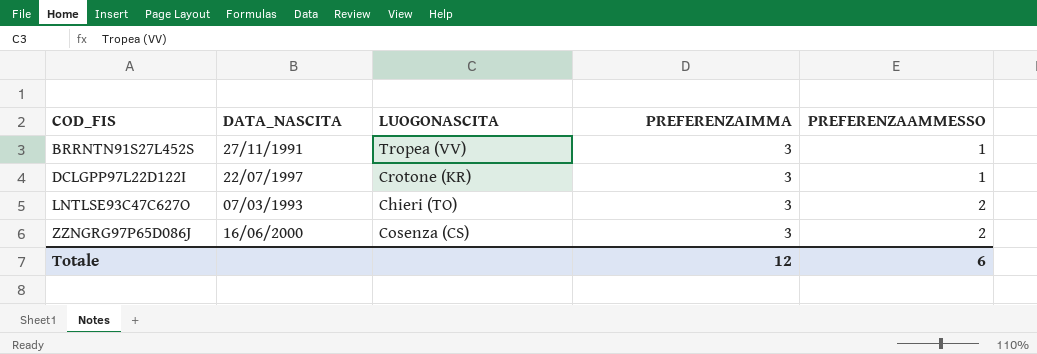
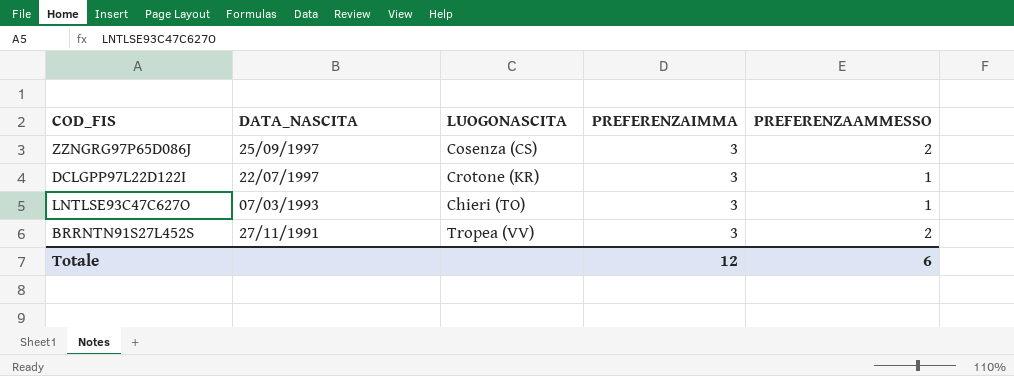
row order: COD_FIS ascending -> DATA_NASCITA descending
ZZNGRG97P65D086J | DATA_NASCITA: 16/06/2000 -> 25/09/1997
LNTLSE93C47C627O | PREFERENZAAMMESSO: 2 -> 1
BRRNTN91S27L452S | PREFERENZAAMMESSO: 1 -> 2

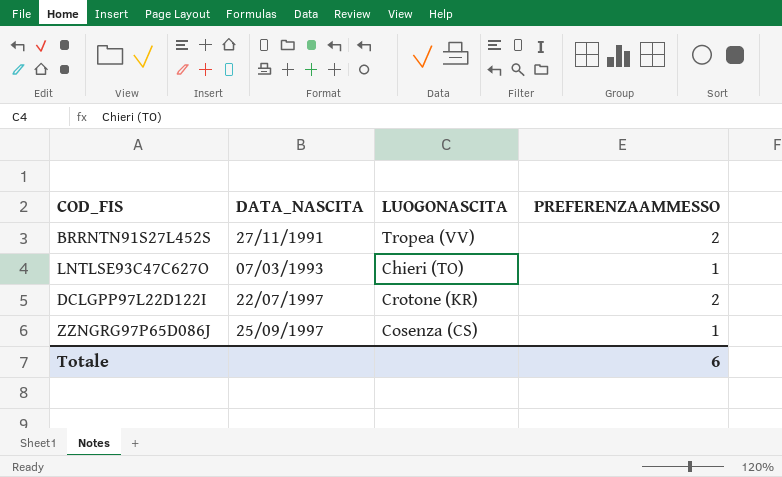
row order: DATA_NASCITA descending -> DATA_NASCITA ascending
column PREFERENZAIMMA | position: 4 -> none
DCLGPP97L22D122I | PREFERENZAAMMESSO: 1 -> 2
ZZNGRG97P65D086J | PREFERENZAAMMESSO: 2 -> 1

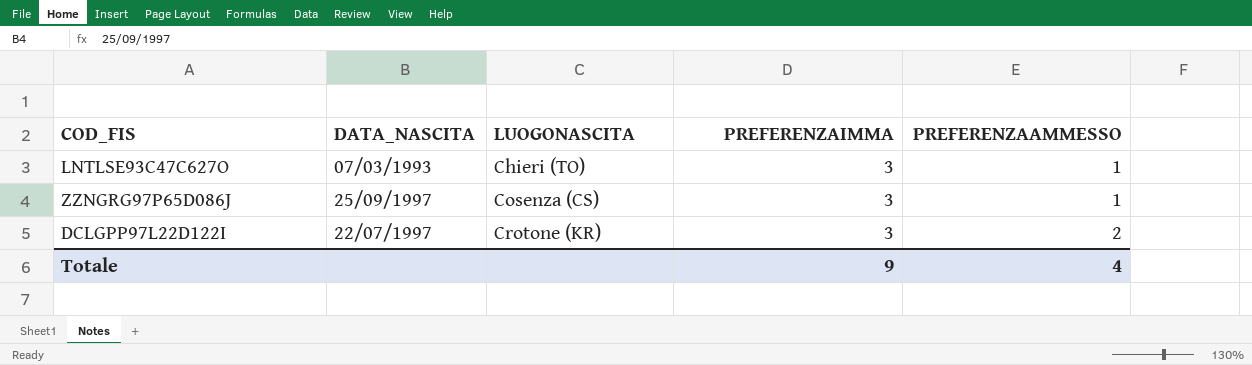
row order: DATA_NASCITA ascending -> LUOGONASCITA ascending
column PREFERENZAIMMA | position: none -> 4
row BRRNTN91S27L452S: 27/11/1991 | Tropea (VV) | 2 -> none
Totale | PREFERENZAAMMESSO: 6 -> 4

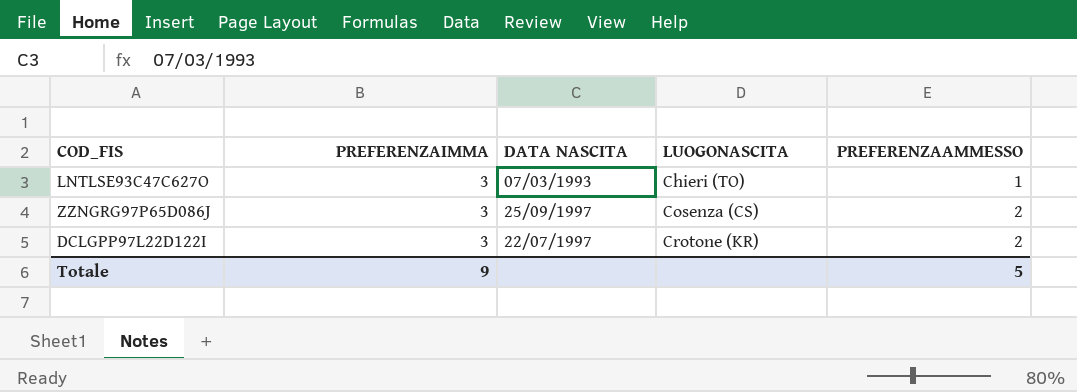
column PREFERENZAIMMA | position: 4 -> 2
column name: DATA_NASCITA -> DATA NASCITA
ZZNGRG97P65D086J | PREFERENZAAMMESSO: 1 -> 2
Totale | PREFERENZAAMMESSO: 4 -> 5

